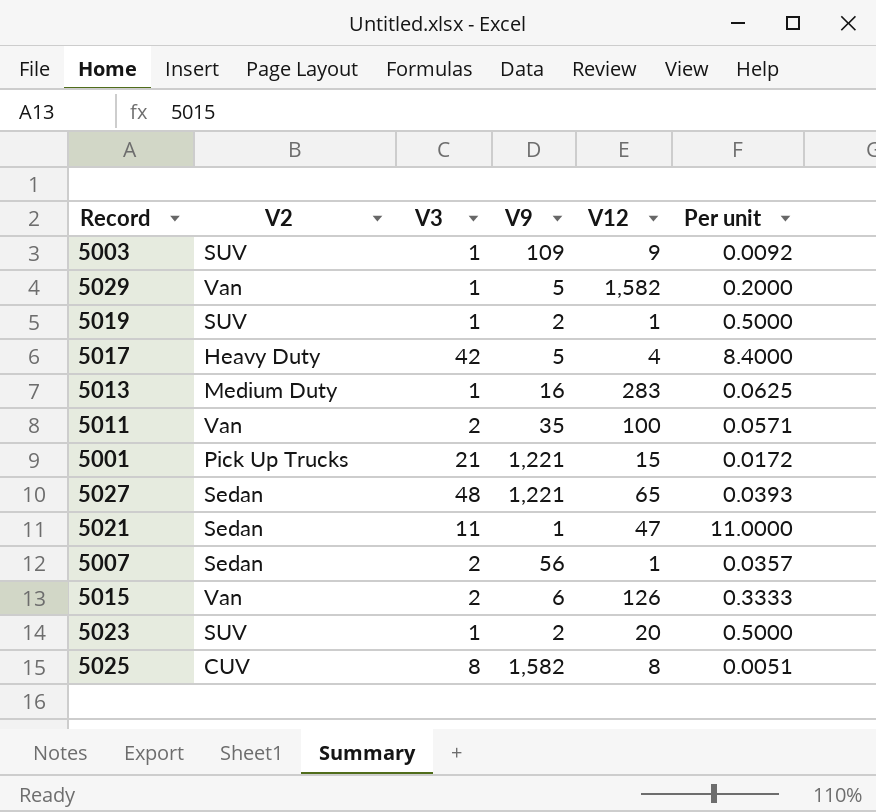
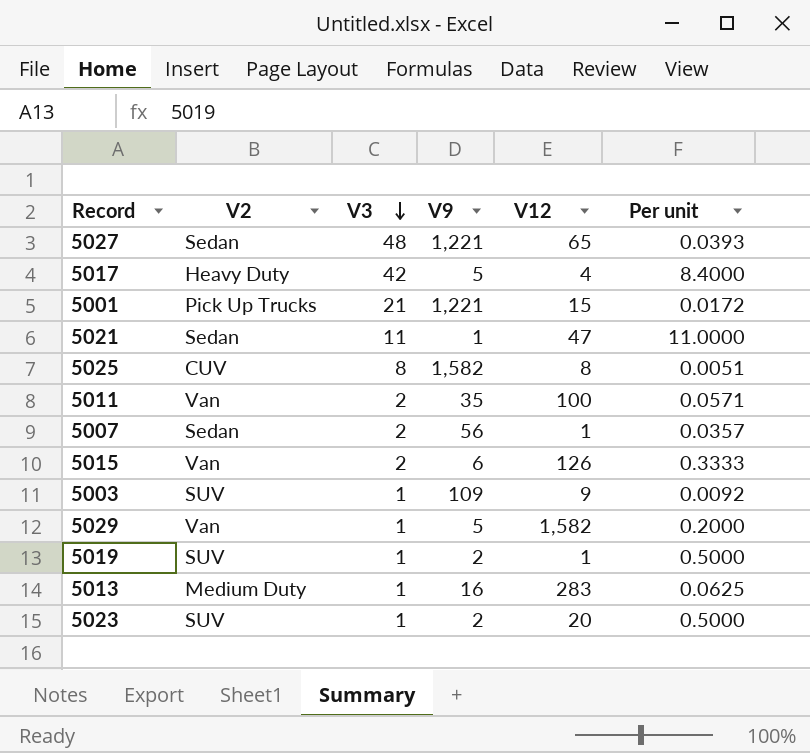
row order: none -> V3 descending

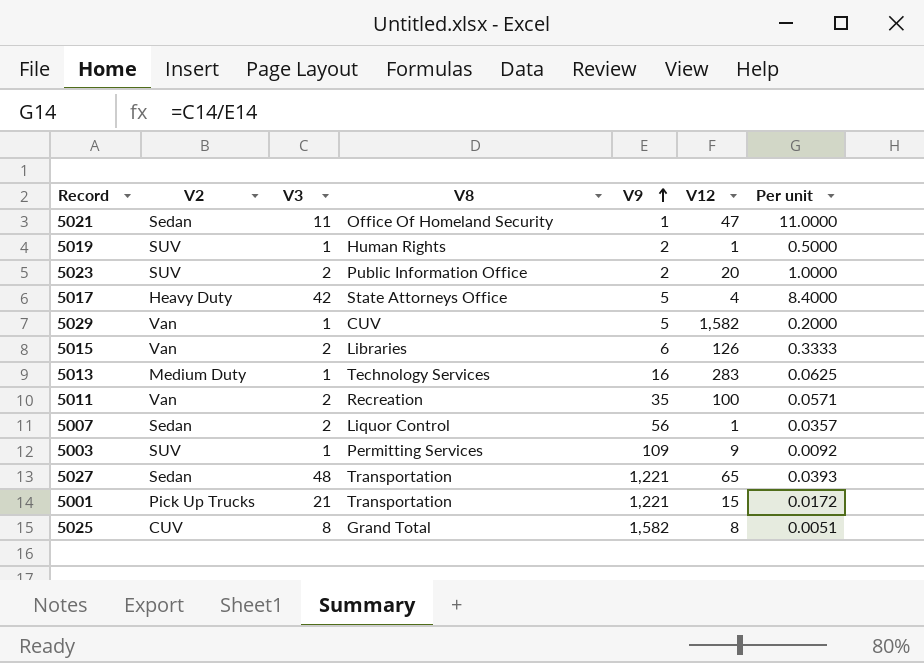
row order: V3 descending -> V9 ascending
column V8 | position: none -> 4
5023 | V3: 1 -> 2
5023 | Per unit: 0.5000 -> 1.0000

